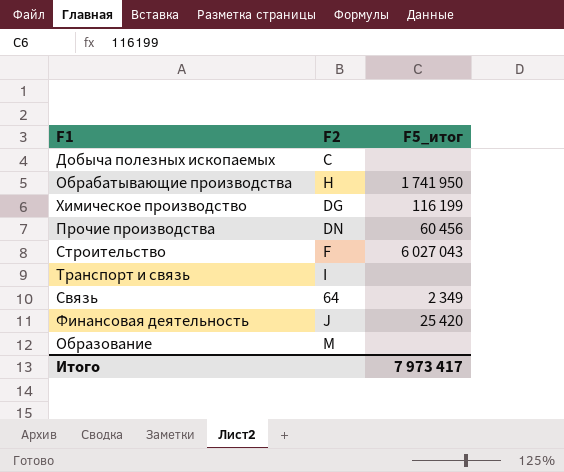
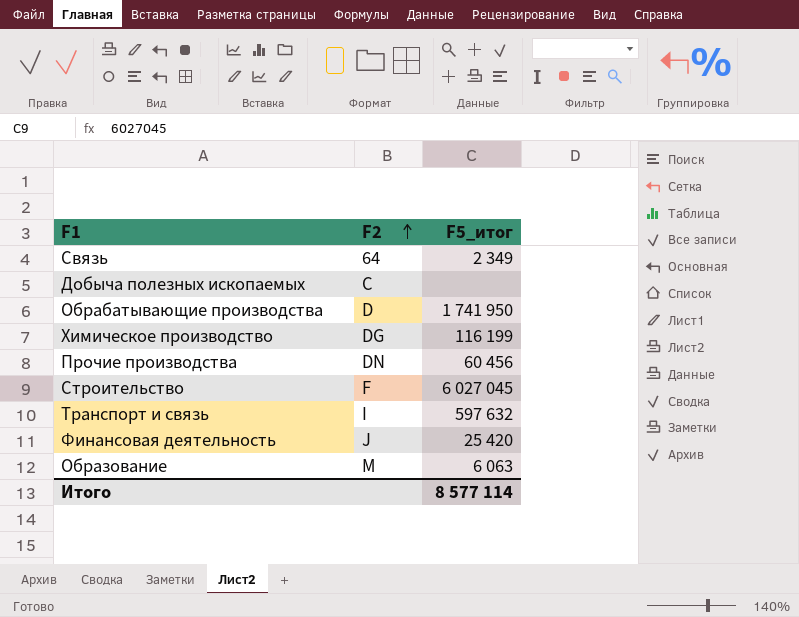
row order: none -> F2 ascending
Обрабатывающие производства | F2: H -> D
Строительство | F5_итог: 6 027 043 -> 6 027 045
Транспорт и связь | F5_итог: none -> 597 632
Образование | F5_итог: none -> 6 063
Итого | F5_итог: 7 973 417 -> 8 577 114

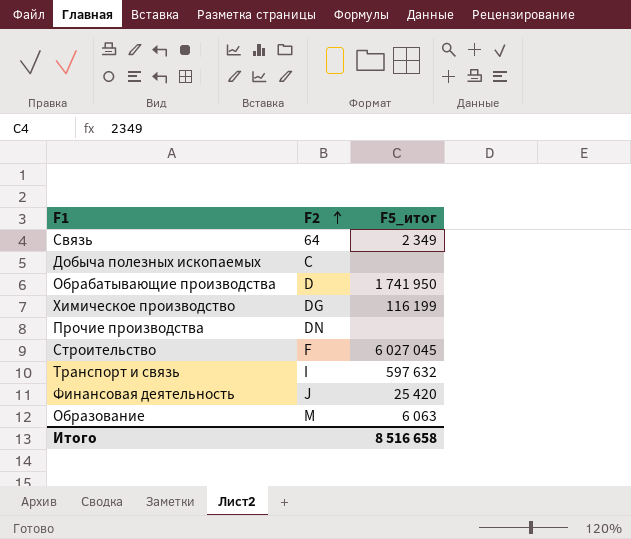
Прочие производства | F5_итог: 60 456 -> none
Итого | F5_итог: 8 577 114 -> 8 516 658

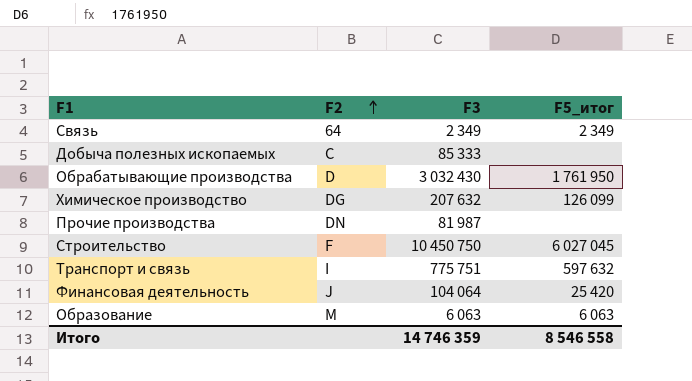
column F3 | position: none -> 3
Обрабатывающие производства | F5_итог: 1 741 950 -> 1 761 950
Химическое производство | F5_итог: 116 199 -> 126 099
Итого | F5_итог: 8 516 658 -> 8 546 558

